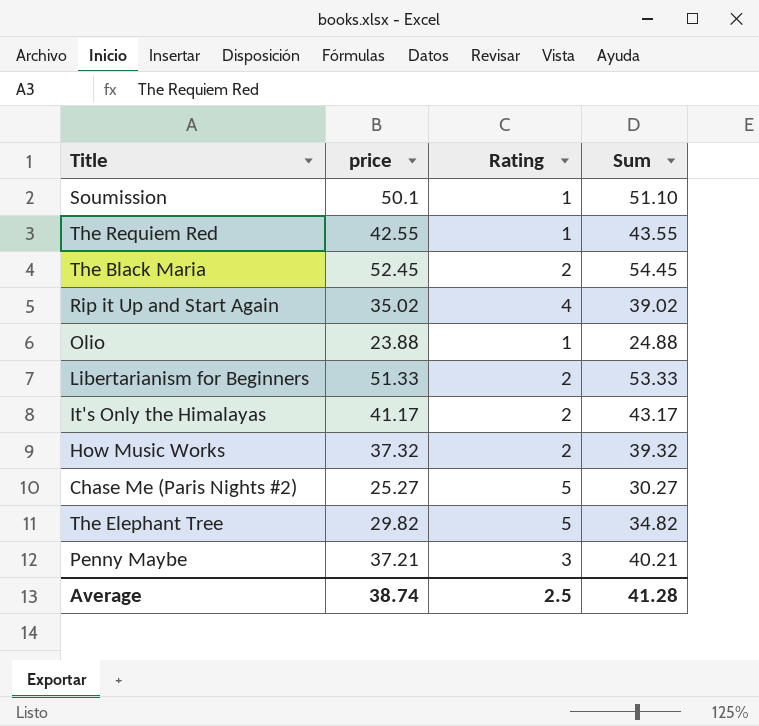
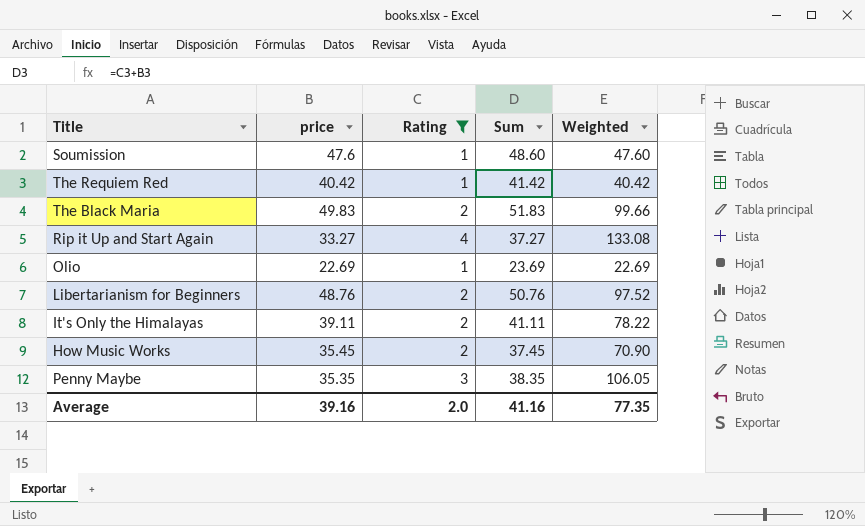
filter: none -> Rating != 5
column Weighted | formula: none -> [price] * [Rating]
Soumission | price: 50.1 -> 47.6
Soumission | Sum: 51.10 -> 48.60
The Requiem Red | price: 42.55 -> 40.42
The Requiem Red | Sum: 43.55 -> 41.42
The Black Maria | price: 52.45 -> 49.83
The Black Maria | Sum: 54.45 -> 51.83
Rip it Up and Start Again | price: 35.02 -> 33.27
Rip it Up and Start Again | Sum: 39.02 -> 37.27
Olio | price: 23.88 -> 22.69
Olio | Sum: 24.88 -> 23.69
Libertarianism for Beginners | price: 51.33 -> 48.76
Libertarianism for Beginners | Sum: 53.33 -> 50.76
It's Only the Himalayas | price: 41.17 -> 39.11
It's Only the Himalayas | Sum: 43.17 -> 41.11
How Music Works | price: 37.32 -> 35.45
How Music Works | Sum: 39.32 -> 37.45
Penny Maybe | price: 37.21 -> 35.35
Penny Maybe | Sum: 40.21 -> 38.35
Average | price: 38.74 -> 39.16
Average | Rating: 2.5 -> 2.0
Average | Sum: 41.28 -> 41.16

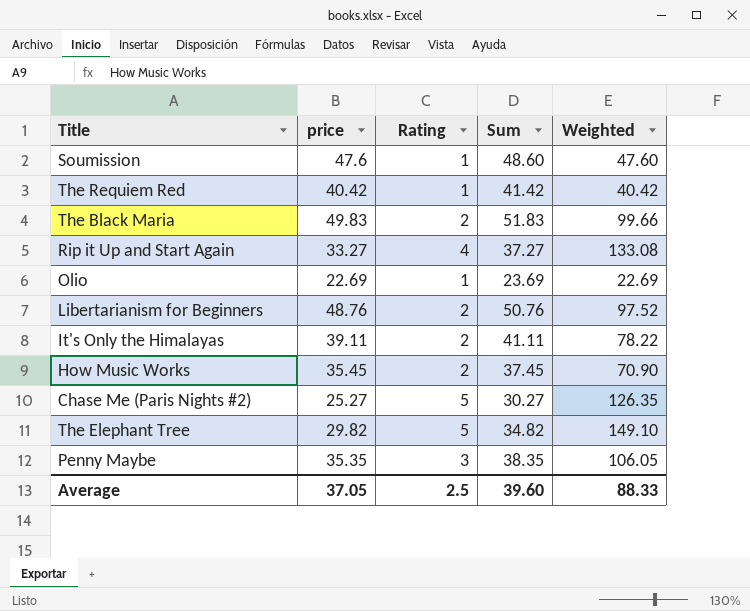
filter: Rating != 5 -> none
Average | price: 39.16 -> 37.05
Average | Rating: 2.0 -> 2.5
Average | Sum: 41.16 -> 39.60
Average | Weighted: 77.35 -> 88.33

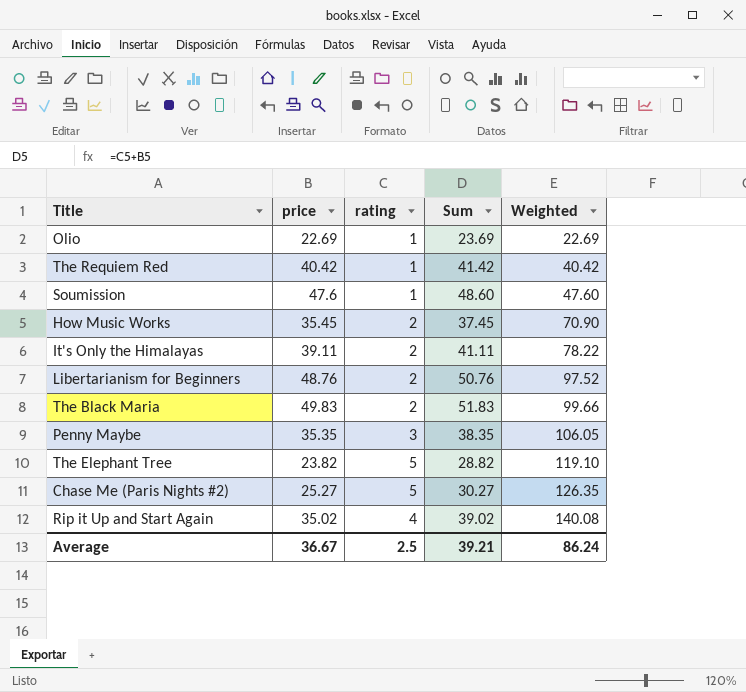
row order: none -> Weighted ascending
column name: Rating -> rating
The Elephant Tree | price: 29.82 -> 23.82
The Elephant Tree | Sum: 34.82 -> 28.82
The Elephant Tree | Weighted: 149.10 -> 119.10
Rip it Up and Start Again | price: 33.27 -> 35.02
Rip it Up and Start Again | Sum: 37.27 -> 39.02
Rip it Up and Start Again | Weighted: 133.08 -> 140.08
Average | price: 37.05 -> 36.67
Average | Sum: 39.60 -> 39.21
Average | Weighted: 88.33 -> 86.24

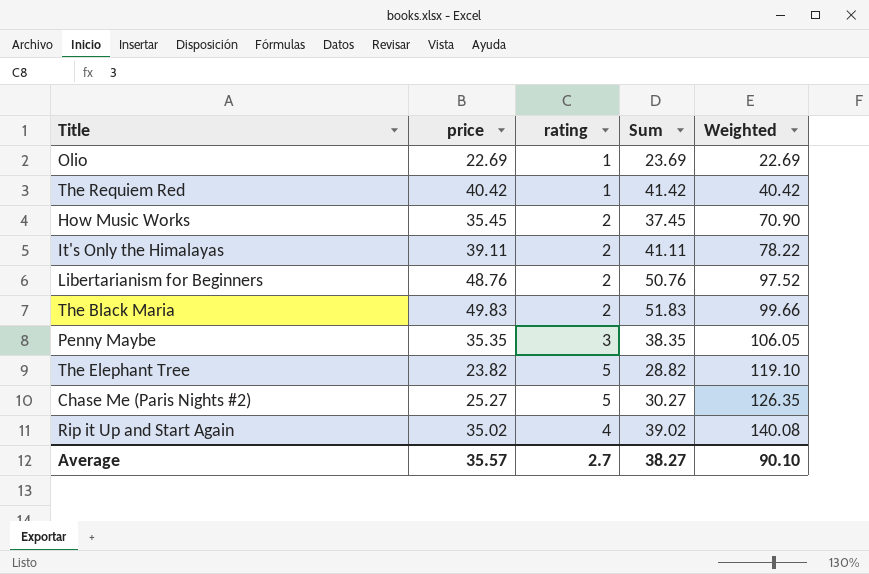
row Soumission: 47.6 | 1 | 48.60 | 47.60 -> none
Average | price: 36.67 -> 35.57
Average | rating: 2.5 -> 2.7
Average | Sum: 39.21 -> 38.27
Average | Weighted: 86.24 -> 90.10

